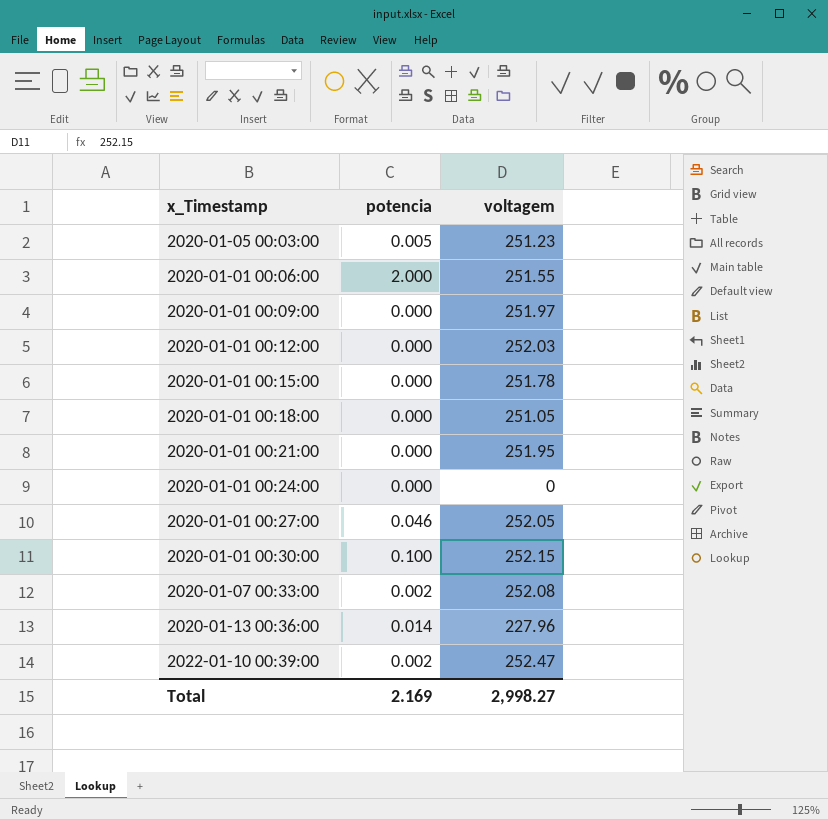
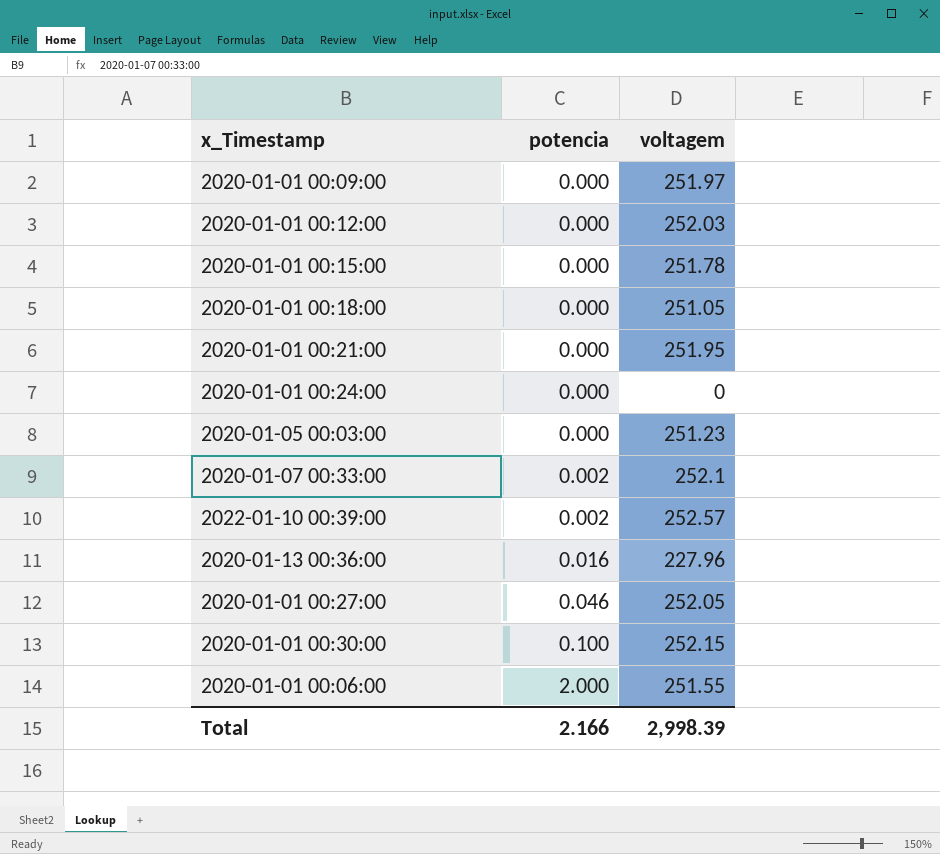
row order: none -> potencia ascending
2020-01-05 00:03:00 | potencia: 0.005 -> 0.000
2020-01-07 00:33:00 | voltagem: 252.08 -> 252.1
2022-01-10 00:39:00 | voltagem: 252.47 -> 252.57
2020-01-13 00:36:00 | potencia: 0.014 -> 0.016
Total | potencia: 2.169 -> 2.166
Total | voltagem: 2,998.27 -> 2,998.39

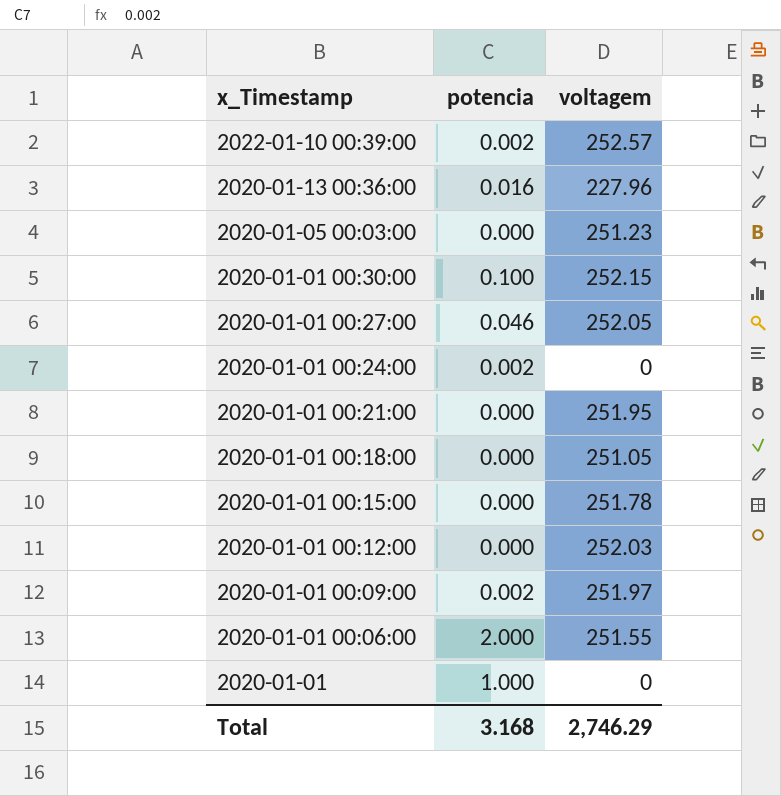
row order: potencia ascending -> x_Timestamp descending
row 2020-01-07 00:33:00: 0.002 | 252.1 -> none
2020-01-01 00:24:00 | potencia: 0.000 -> 0.002
2020-01-01 00:09:00 | potencia: 0.000 -> 0.002
row 2020-01-01: none -> 1.000 | 0
Total | potencia: 2.166 -> 3.168
Total | voltagem: 2,998.39 -> 2,746.29

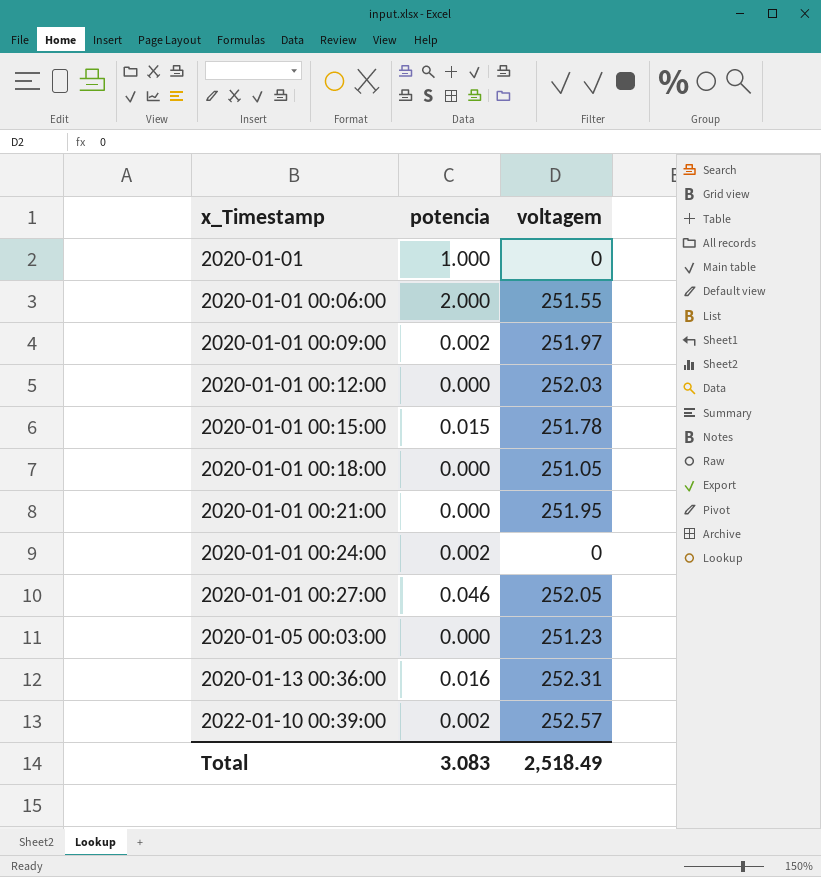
row order: x_Timestamp descending -> x_Timestamp ascending
row 2020-01-01 00:30:00: 0.100 | 252.15 -> none
2020-01-01 00:15:00 | potencia: 0.000 -> 0.015
2020-01-13 00:36:00 | voltagem: 227.96 -> 252.31
Total | potencia: 3.168 -> 3.083
Total | voltagem: 2,746.29 -> 2,518.49

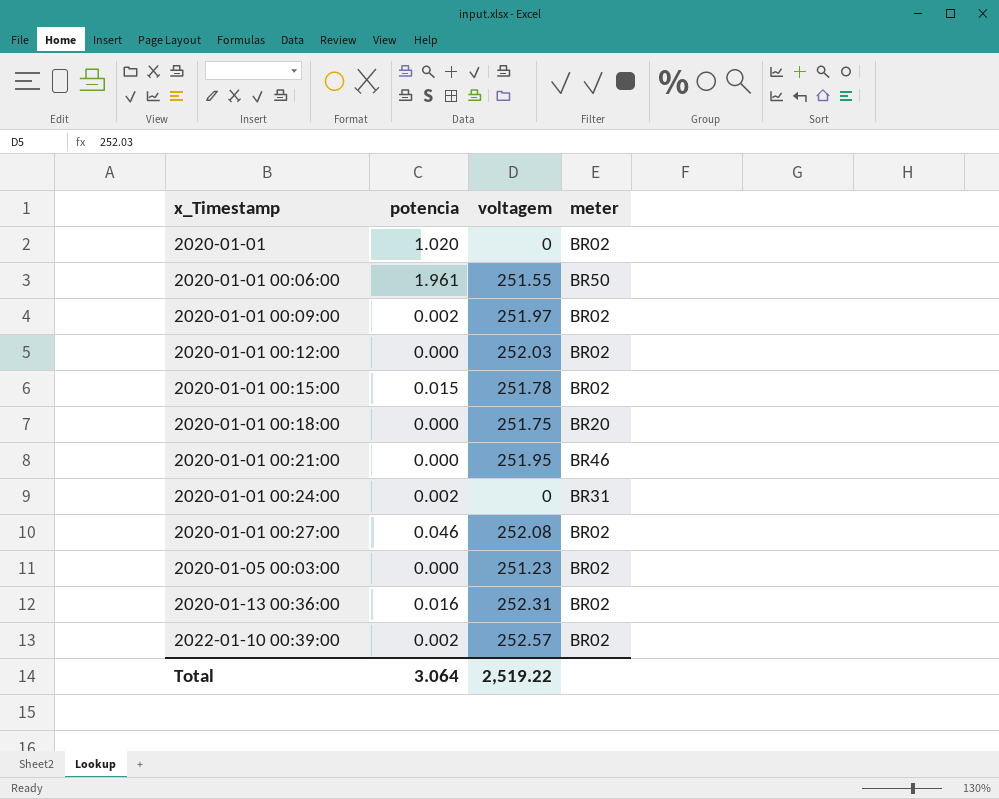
column meter | position: none -> 4
2020-01-01 | potencia: 1.000 -> 1.020
2020-01-01 00:06:00 | potencia: 2.000 -> 1.961
2020-01-01 00:18:00 | voltagem: 251.05 -> 251.75
2020-01-01 00:27:00 | voltagem: 252.05 -> 252.08
Total | potencia: 3.083 -> 3.064
Total | voltagem: 2,518.49 -> 2,519.22

